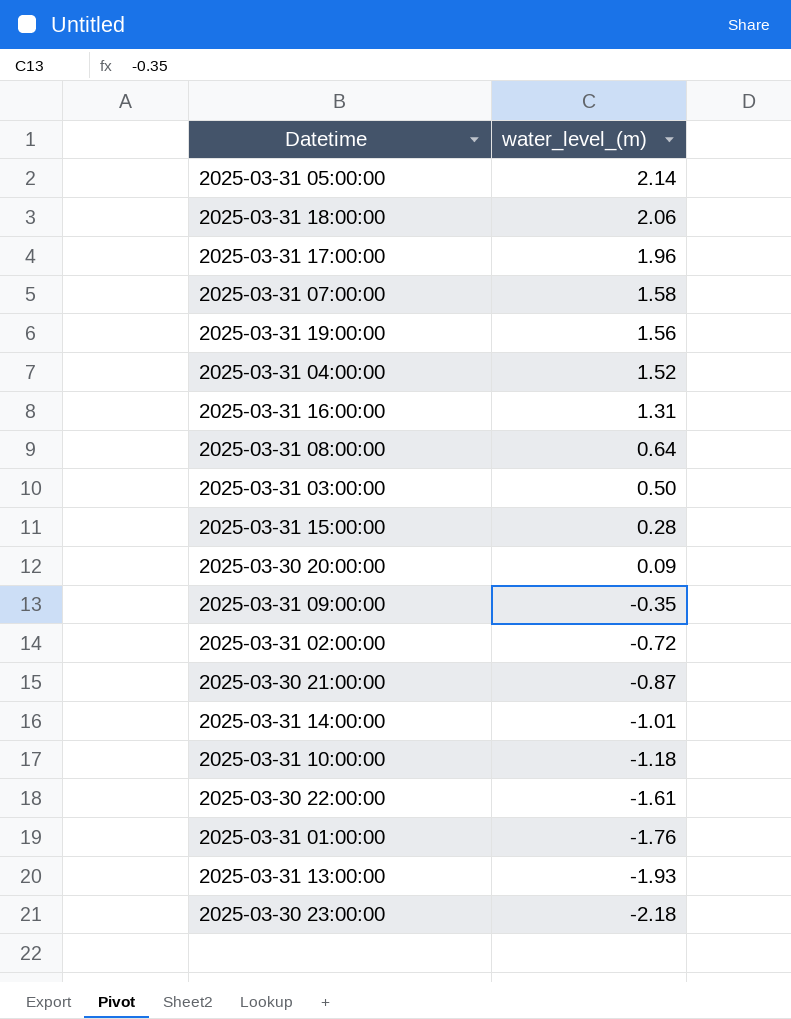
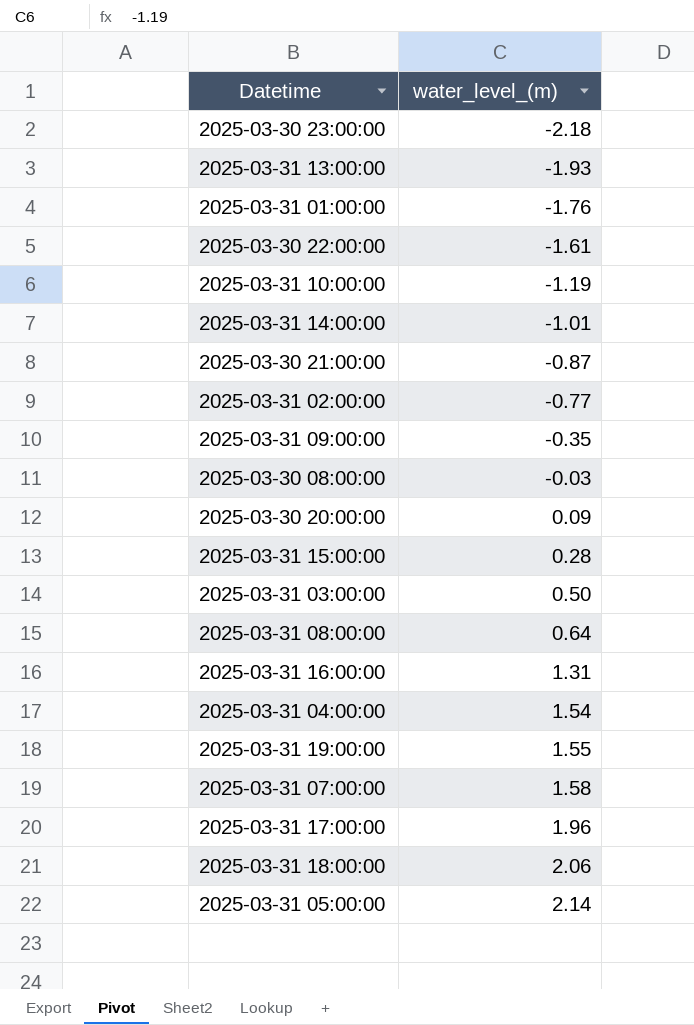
row order: water_level_(m) descending -> water_level_(m) ascending
2025-03-31 10:00:00 | water_level_(m): -1.18 -> -1.19
2025-03-31 02:00:00 | water_level_(m): -0.72 -> -0.77
row 2025-03-30 08:00:00: none -> -0.03
2025-03-31 04:00:00 | water_level_(m): 1.52 -> 1.54
2025-03-31 19:00:00 | water_level_(m): 1.56 -> 1.55

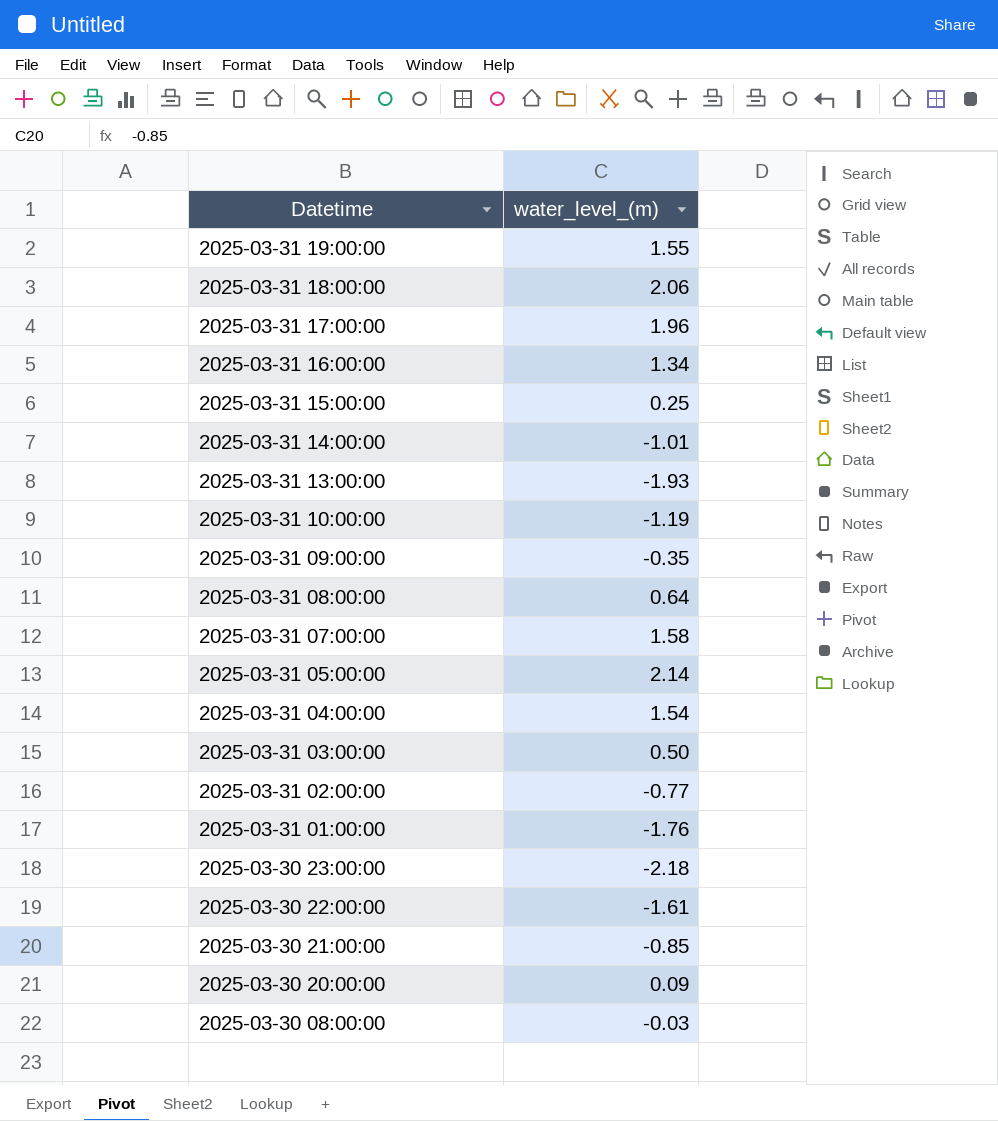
row order: water_level_(m) ascending -> Datetime descending
2025-03-31 16:00:00 | water_level_(m): 1.31 -> 1.34
2025-03-31 15:00:00 | water_level_(m): 0.28 -> 0.25
2025-03-30 21:00:00 | water_level_(m): -0.87 -> -0.85

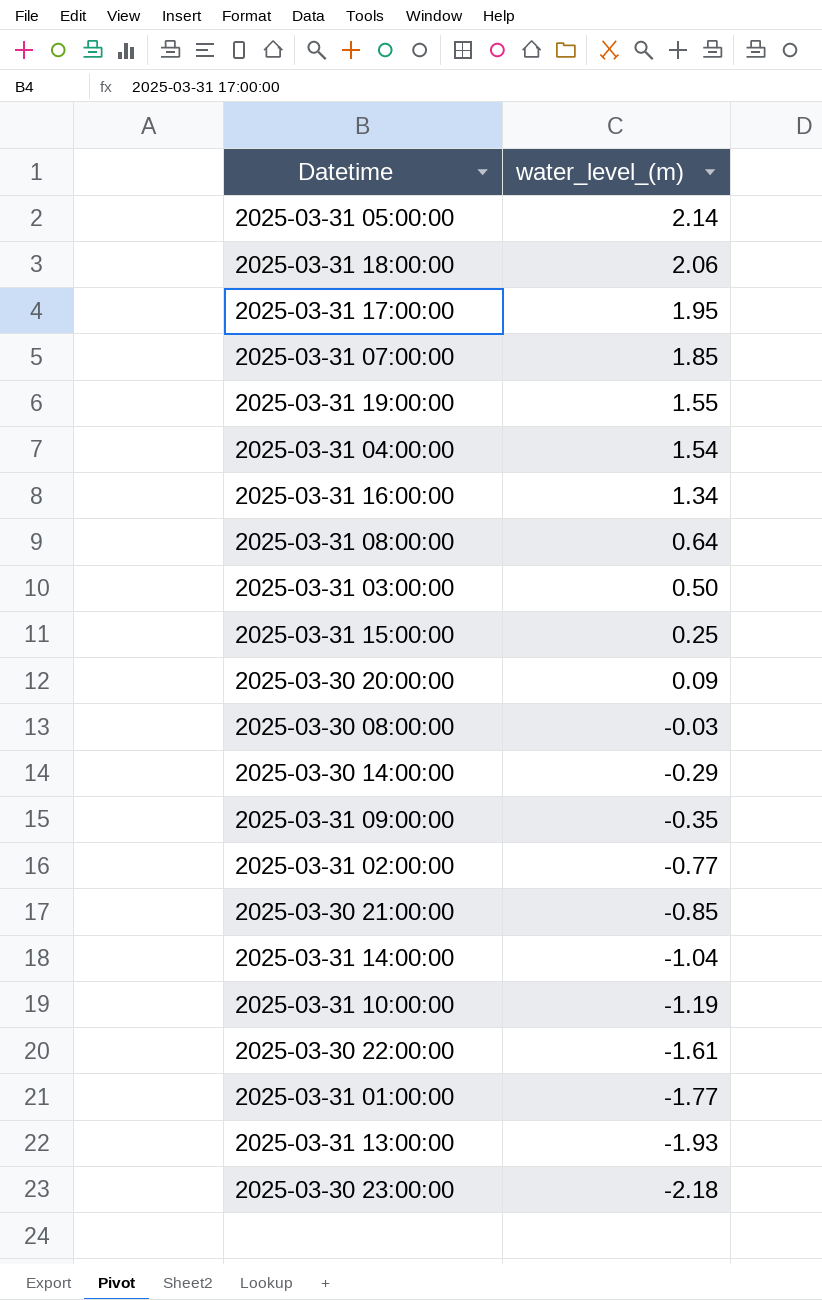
row order: Datetime descending -> water_level_(m) descending
2025-03-31 17:00:00 | water_level_(m): 1.96 -> 1.95
2025-03-31 07:00:00 | water_level_(m): 1.58 -> 1.85
row 2025-03-30 14:00:00: none -> -0.29
2025-03-31 14:00:00 | water_level_(m): -1.01 -> -1.04
2025-03-31 01:00:00 | water_level_(m): -1.76 -> -1.77

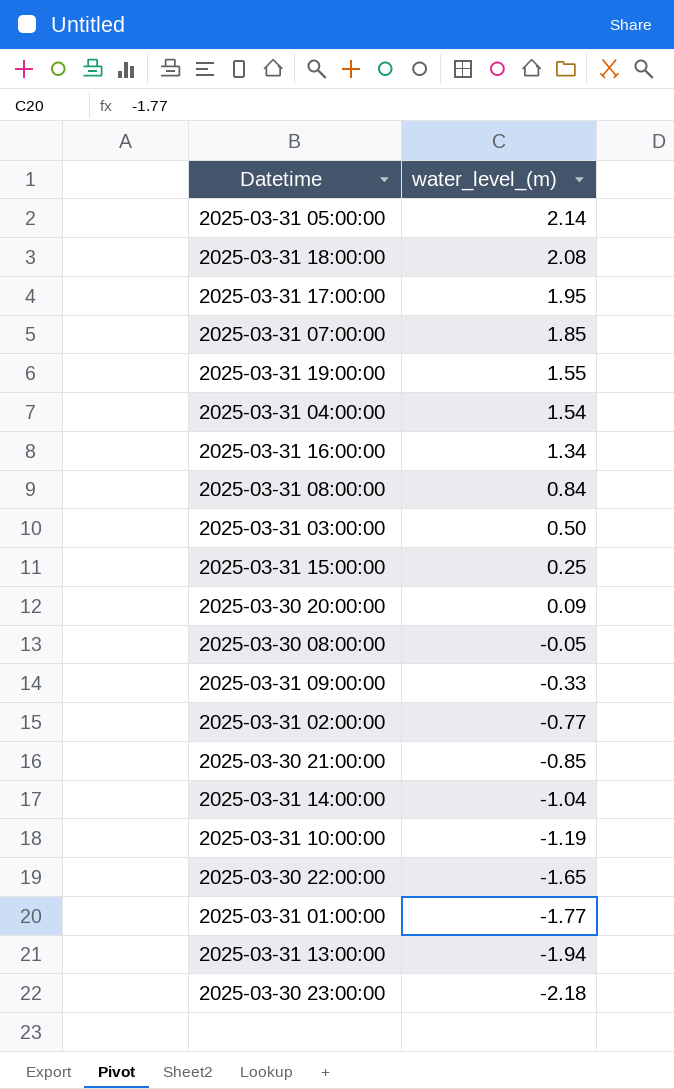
row 2025-03-30 14:00:00: -0.29 -> none
2025-03-31 18:00:00 | water_level_(m): 2.06 -> 2.08
2025-03-31 08:00:00 | water_level_(m): 0.64 -> 0.84
2025-03-30 08:00:00 | water_level_(m): -0.03 -> -0.05
2025-03-31 09:00:00 | water_level_(m): -0.35 -> -0.33
2025-03-30 22:00:00 | water_level_(m): -1.61 -> -1.65
2025-03-31 13:00:00 | water_level_(m): -1.93 -> -1.94

